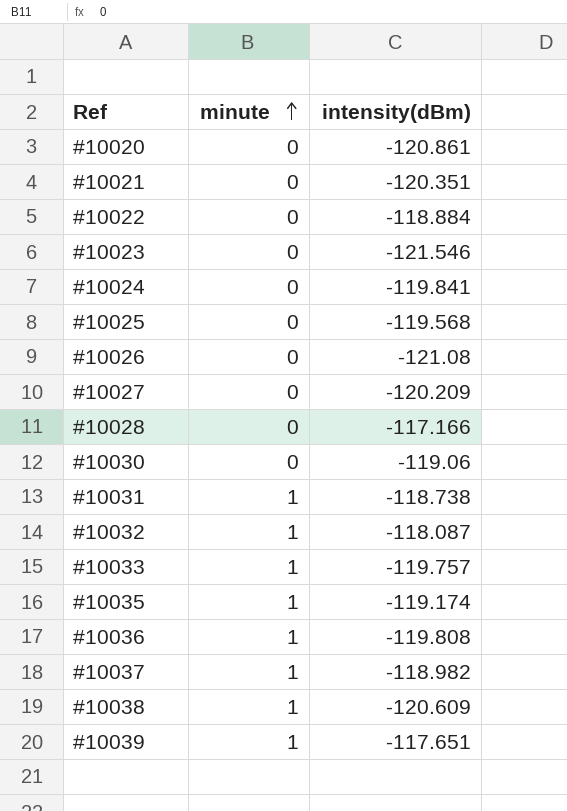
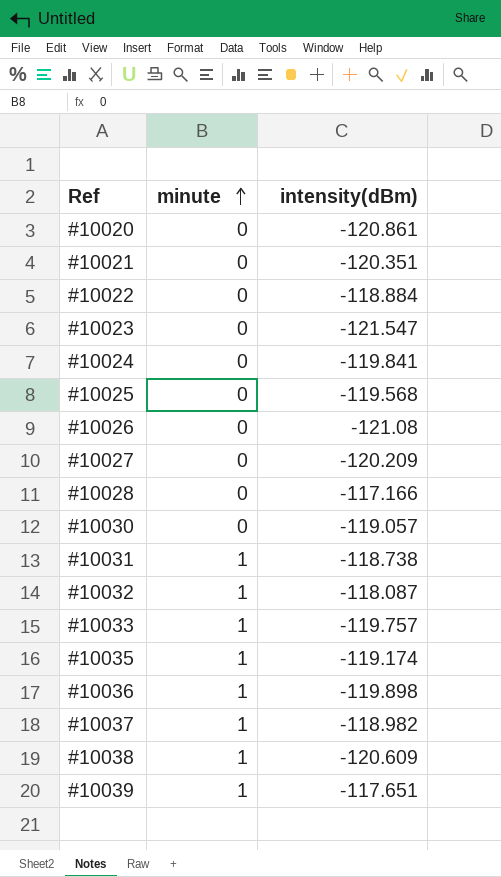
#10023 | intensity(dBm): -121.546 -> -121.547
#10030 | intensity(dBm): -119.06 -> -119.057
#10036 | intensity(dBm): -119.808 -> -119.898

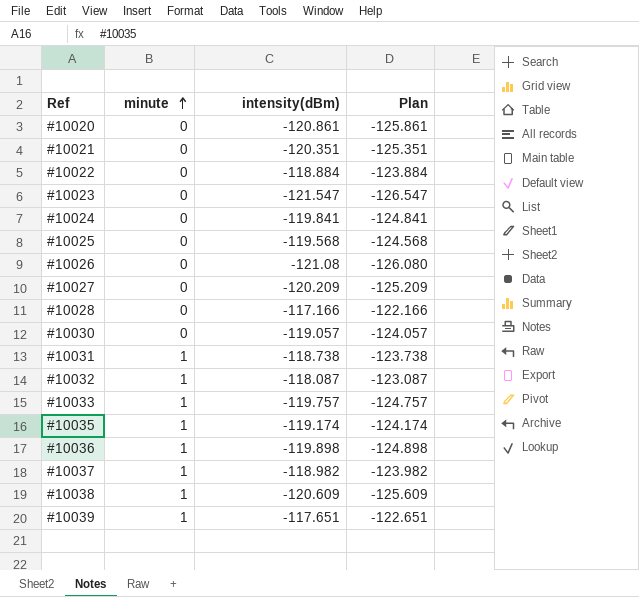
column Plan | formula: none -> [intensity(dBm)] - 5

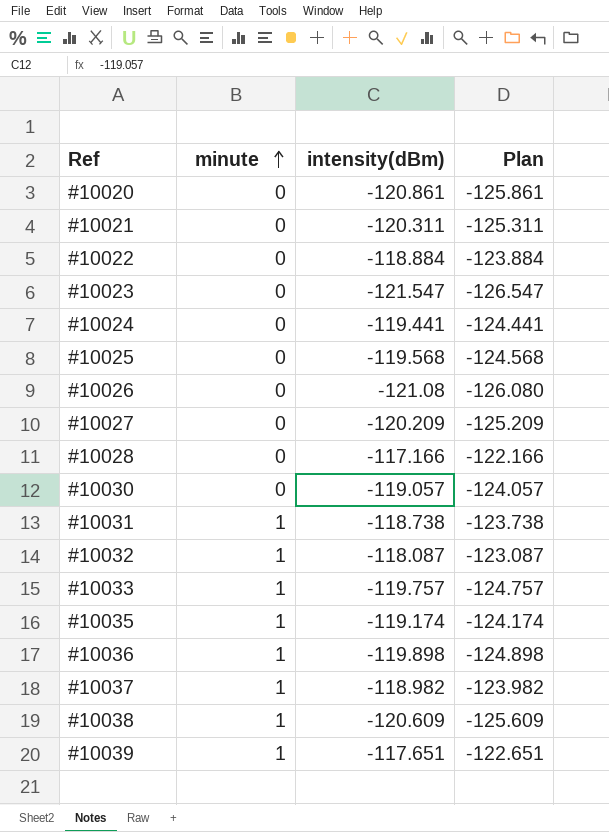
#10021 | intensity(dBm): -120.351 -> -120.311
#10021 | Plan: -125.351 -> -125.311
#10024 | intensity(dBm): -119.841 -> -119.441
#10024 | Plan: -124.841 -> -124.441

